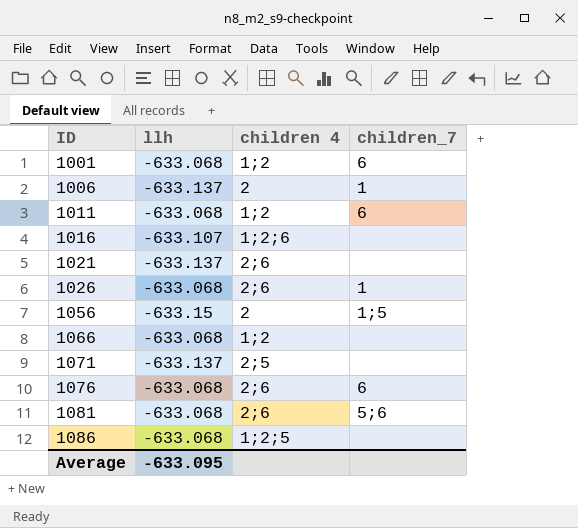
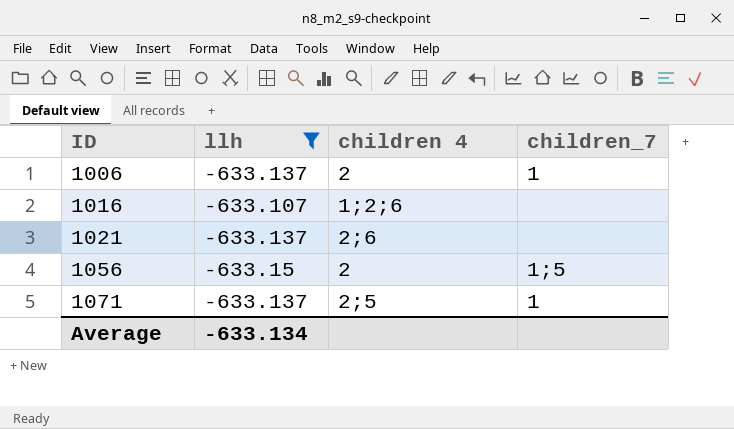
filter: none -> llh != -633.068
1071 | children_7: none -> 1
Average | llh: -633.095 -> -633.134

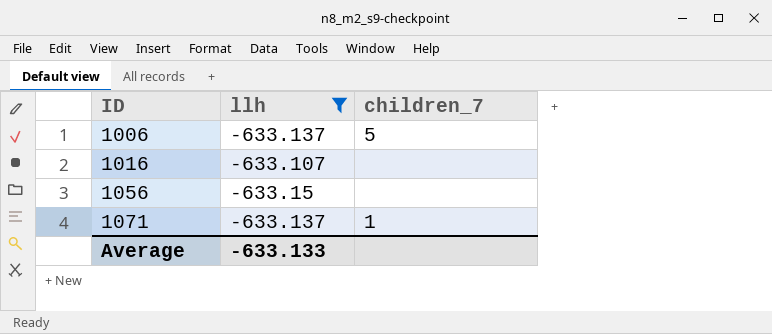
column children 4 | position: 3 -> none
row 1021: -633.137 | 2;6 | none -> none
1006 | children_7: 1 -> 5
1056 | children_7: 1;5 -> none
Average | llh: -633.134 -> -633.133

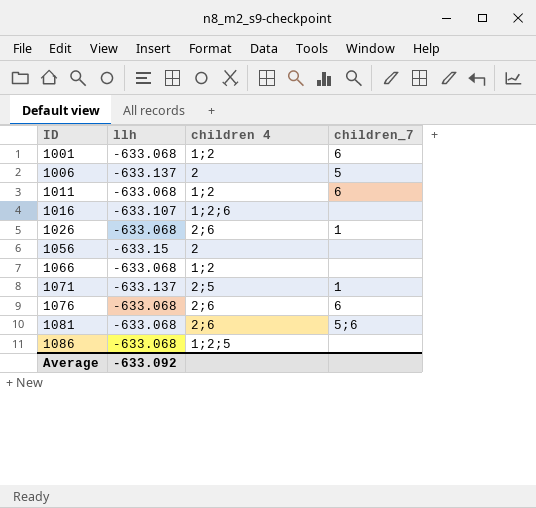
filter: llh != -633.068 -> none
column children 4 | position: none -> 3
Average | llh: -633.133 -> -633.092

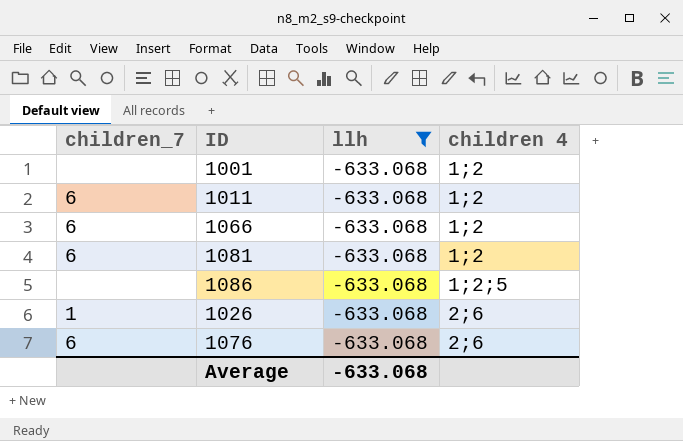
filter: none -> llh = -633.068
row order: ID ascending -> children 4 ascending
column children_7 | position: 4 -> 1
1001 | children_7: 6 -> none
1066 | children_7: none -> 6
1081 | children_7: 5;6 -> 6
1081 | children 4: 2;6 -> 1;2
Average | llh: -633.092 -> -633.068

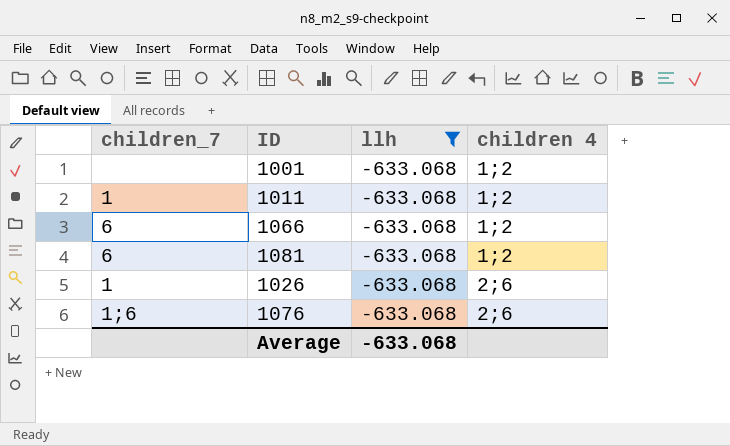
row 1086: none | -633.068 | 1;2;5 -> none
1011 | children_7: 6 -> 1
1076 | children_7: 6 -> 1;6

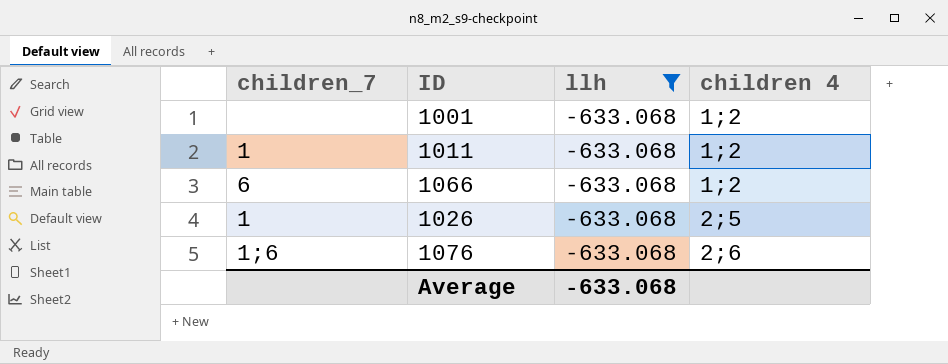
row 1081: 6 | -633.068 | 1;2 -> none
1026 | children 4: 2;6 -> 2;5

